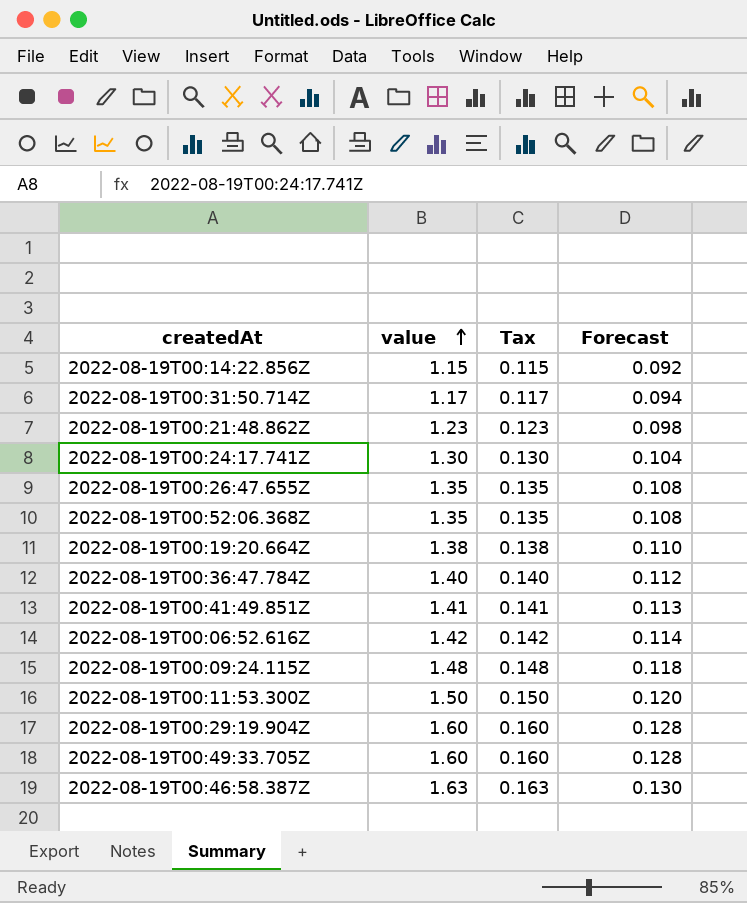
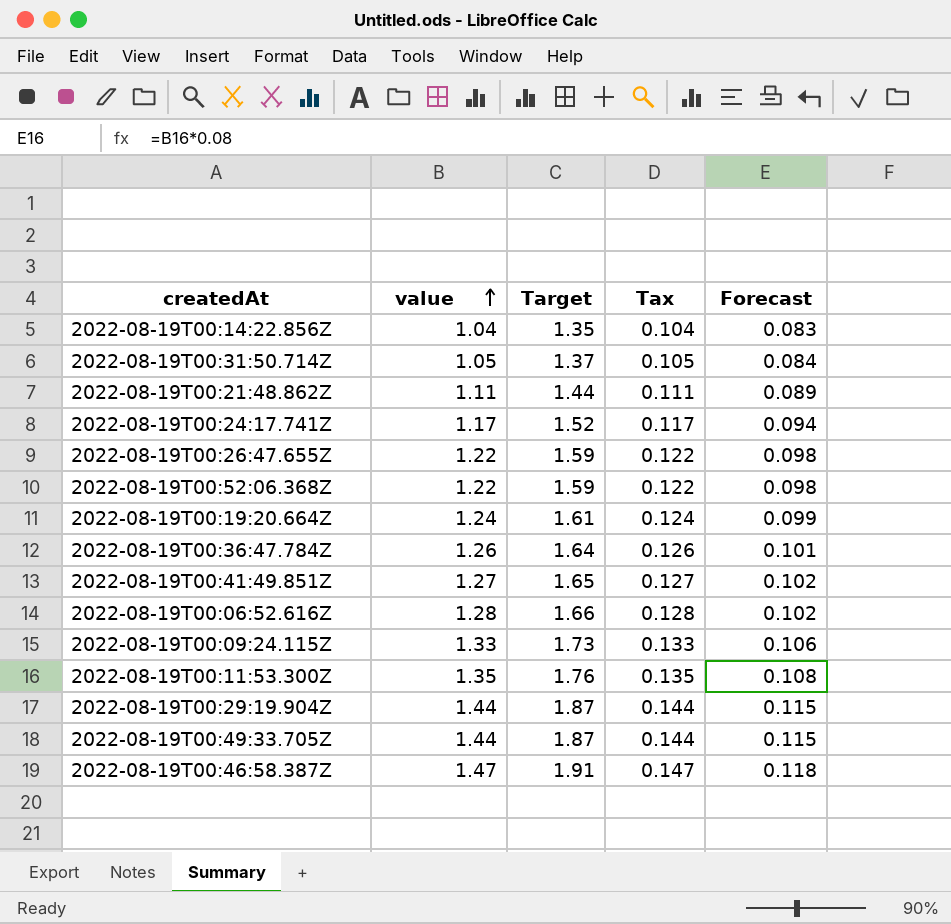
column Target | formula: none -> [value] * 1.3
2022-08-19T00:14:22.856Z | value: 1.15 -> 1.04
2022-08-19T00:14:22.856Z | Tax: 0.115 -> 0.104
2022-08-19T00:14:22.856Z | Forecast: 0.092 -> 0.083
2022-08-19T00:31:50.714Z | value: 1.17 -> 1.05
2022-08-19T00:31:50.714Z | Tax: 0.117 -> 0.105
2022-08-19T00:31:50.714Z | Forecast: 0.094 -> 0.084
2022-08-19T00:21:48.862Z | value: 1.23 -> 1.11
2022-08-19T00:21:48.862Z | Tax: 0.123 -> 0.111
2022-08-19T00:21:48.862Z | Forecast: 0.098 -> 0.089
2022-08-19T00:24:17.741Z | value: 1.30 -> 1.17
2022-08-19T00:24:17.741Z | Tax: 0.130 -> 0.117
2022-08-19T00:24:17.741Z | Forecast: 0.104 -> 0.094
2022-08-19T00:26:47.655Z | value: 1.35 -> 1.22
2022-08-19T00:26:47.655Z | Tax: 0.135 -> 0.122
2022-08-19T00:26:47.655Z | Forecast: 0.108 -> 0.098
2022-08-19T00:52:06.368Z | value: 1.35 -> 1.22
2022-08-19T00:52:06.368Z | Tax: 0.135 -> 0.122
2022-08-19T00:52:06.368Z | Forecast: 0.108 -> 0.098
2022-08-19T00:19:20.664Z | value: 1.38 -> 1.24
2022-08-19T00:19:20.664Z | Tax: 0.138 -> 0.124
2022-08-19T00:19:20.664Z | Forecast: 0.110 -> 0.099
2022-08-19T00:36:47.784Z | value: 1.40 -> 1.26
2022-08-19T00:36:47.784Z | Tax: 0.140 -> 0.126
2022-08-19T00:36:47.784Z | Forecast: 0.112 -> 0.101
2022-08-19T00:41:49.851Z | value: 1.41 -> 1.27
2022-08-19T00:41:49.851Z | Tax: 0.141 -> 0.127
2022-08-19T00:41:49.851Z | Forecast: 0.113 -> 0.102
2022-08-19T00:06:52.616Z | value: 1.42 -> 1.28
2022-08-19T00:06:52.616Z | Tax: 0.142 -> 0.128
2022-08-19T00:06:52.616Z | Forecast: 0.114 -> 0.102
2022-08-19T00:09:24.115Z | value: 1.48 -> 1.33
2022-08-19T00:09:24.115Z | Tax: 0.148 -> 0.133
2022-08-19T00:09:24.115Z | Forecast: 0.118 -> 0.106
2022-08-19T00:11:53.300Z | value: 1.50 -> 1.35
2022-08-19T00:11:53.300Z | Tax: 0.150 -> 0.135
2022-08-19T00:11:53.300Z | Forecast: 0.120 -> 0.108
2022-08-19T00:29:19.904Z | value: 1.60 -> 1.44
2022-08-19T00:29:19.904Z | Tax: 0.160 -> 0.144
2022-08-19T00:29:19.904Z | Forecast: 0.128 -> 0.115
2022-08-19T00:49:33.705Z | value: 1.60 -> 1.44
2022-08-19T00:49:33.705Z | Tax: 0.160 -> 0.144
2022-08-19T00:49:33.705Z | Forecast: 0.128 -> 0.115
2022-08-19T00:46:58.387Z | value: 1.63 -> 1.47
2022-08-19T00:46:58.387Z | Tax: 0.163 -> 0.147
2022-08-19T00:46:58.387Z | Forecast: 0.130 -> 0.118

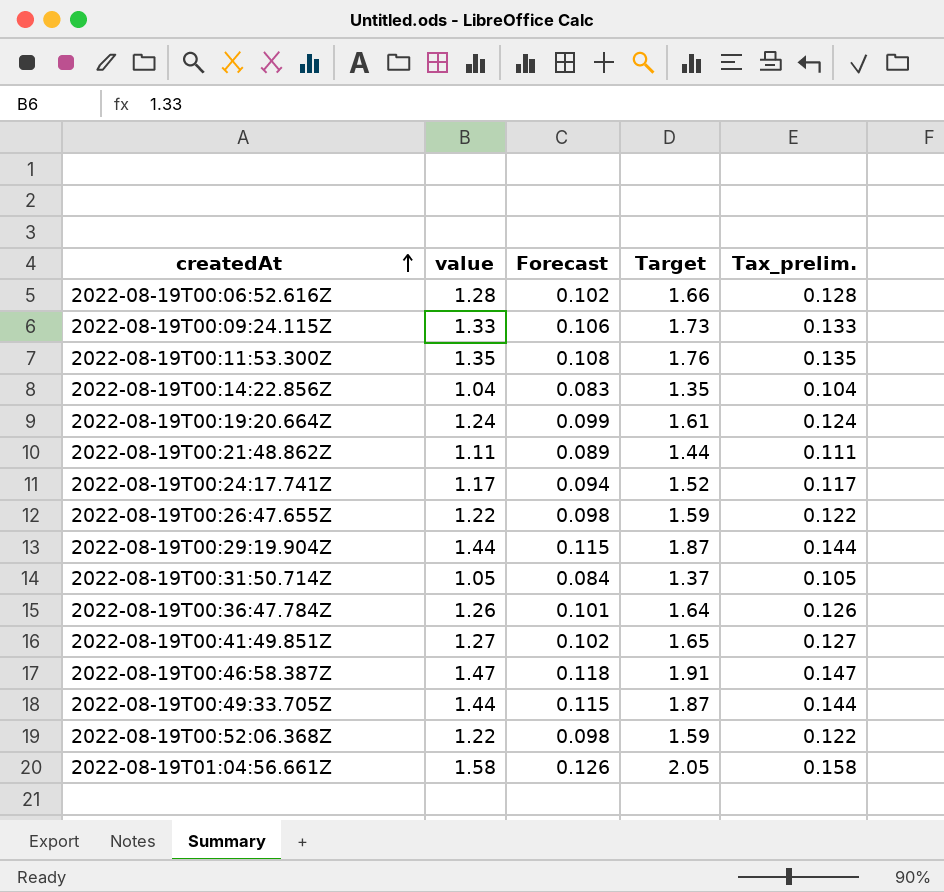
row order: value ascending -> createdAt ascending
column Forecast | position: 5 -> 3
column name: Tax -> Tax_prelim.
row 2022-08-19T01:04:56.661Z: none -> 1.58 | 0.126 | 2.05 | 0.158

